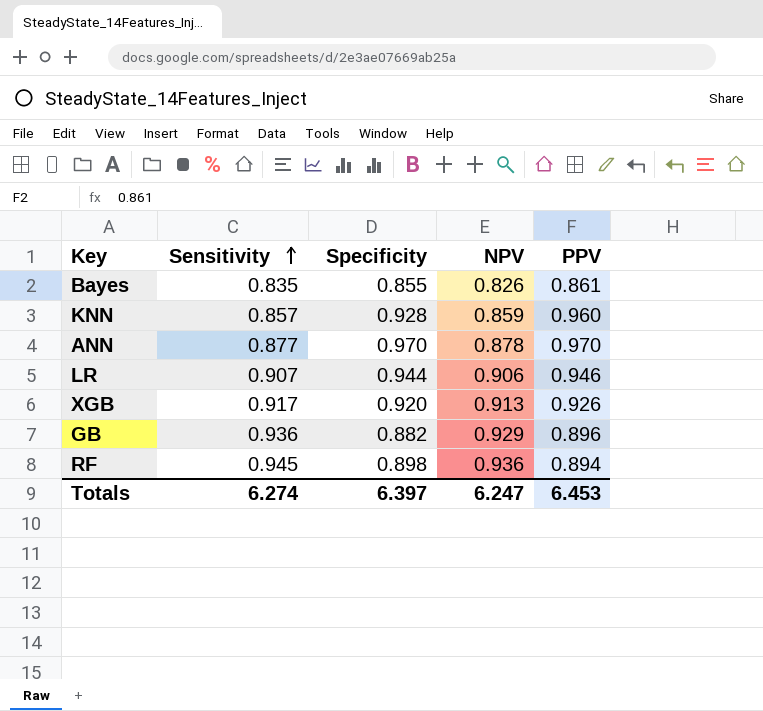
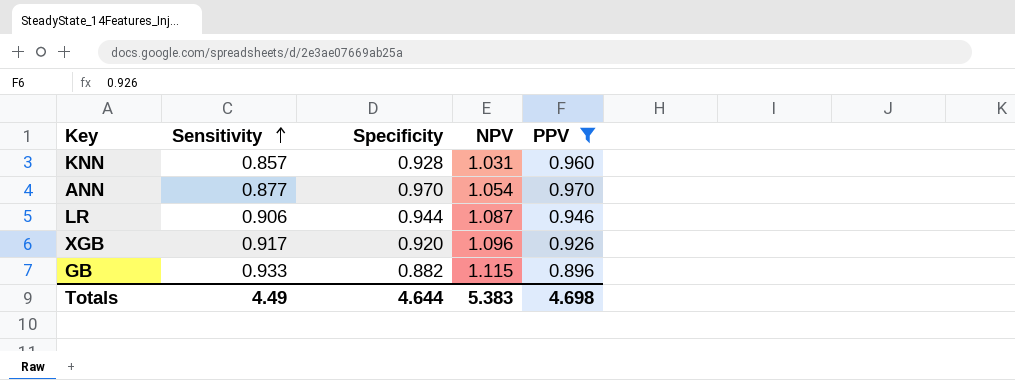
filter: none -> PPV >= 0.896
KNN | NPV: 0.859 -> 1.031
ANN | NPV: 0.878 -> 1.054
LR | Sensitivity: 0.907 -> 0.906
LR | NPV: 0.906 -> 1.087
XGB | NPV: 0.913 -> 1.096
GB | Sensitivity: 0.936 -> 0.933
GB | NPV: 0.929 -> 1.115
Totals | Sensitivity: 6.274 -> 4.49
Totals | Specificity: 6.397 -> 4.644
Totals | NPV: 6.247 -> 5.383
Totals | PPV: 6.453 -> 4.698

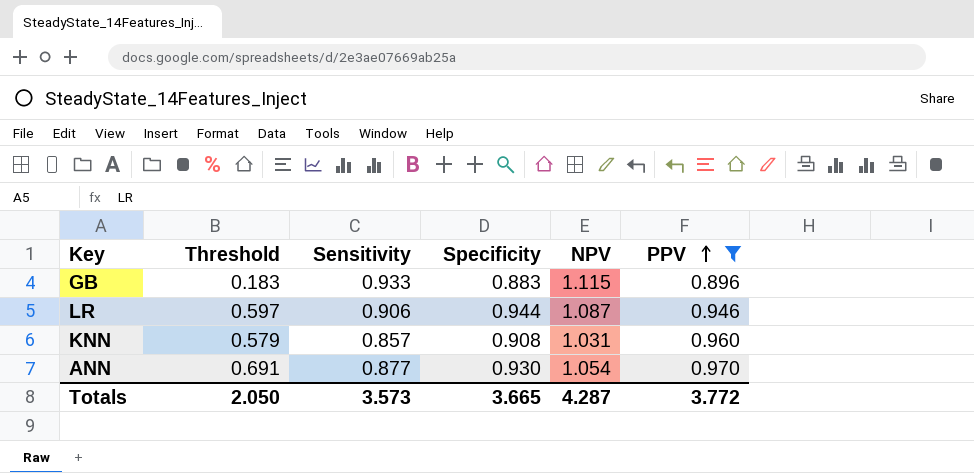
row order: Sensitivity ascending -> PPV ascending
column Threshold | position: none -> 2
row XGB: 0.917 | 0.920 | 1.096 | 0.926 -> none
GB | Specificity: 0.882 -> 0.883
KNN | Specificity: 0.928 -> 0.908
ANN | Specificity: 0.970 -> 0.930
Totals | Sensitivity: 4.49 -> 3.573
Totals | Specificity: 4.644 -> 3.665
Totals | NPV: 5.383 -> 4.287
Totals | PPV: 4.698 -> 3.772

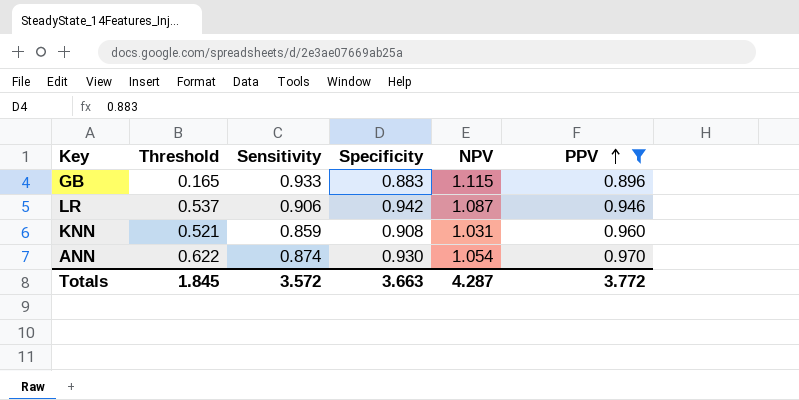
GB | Threshold: 0.183 -> 0.165
LR | Threshold: 0.597 -> 0.537
LR | Specificity: 0.944 -> 0.942
KNN | Threshold: 0.579 -> 0.521
KNN | Sensitivity: 0.857 -> 0.859
ANN | Threshold: 0.691 -> 0.622
ANN | Sensitivity: 0.877 -> 0.874
Totals | Threshold: 2.050 -> 1.845
Totals | Sensitivity: 3.573 -> 3.572
Totals | Specificity: 3.665 -> 3.663

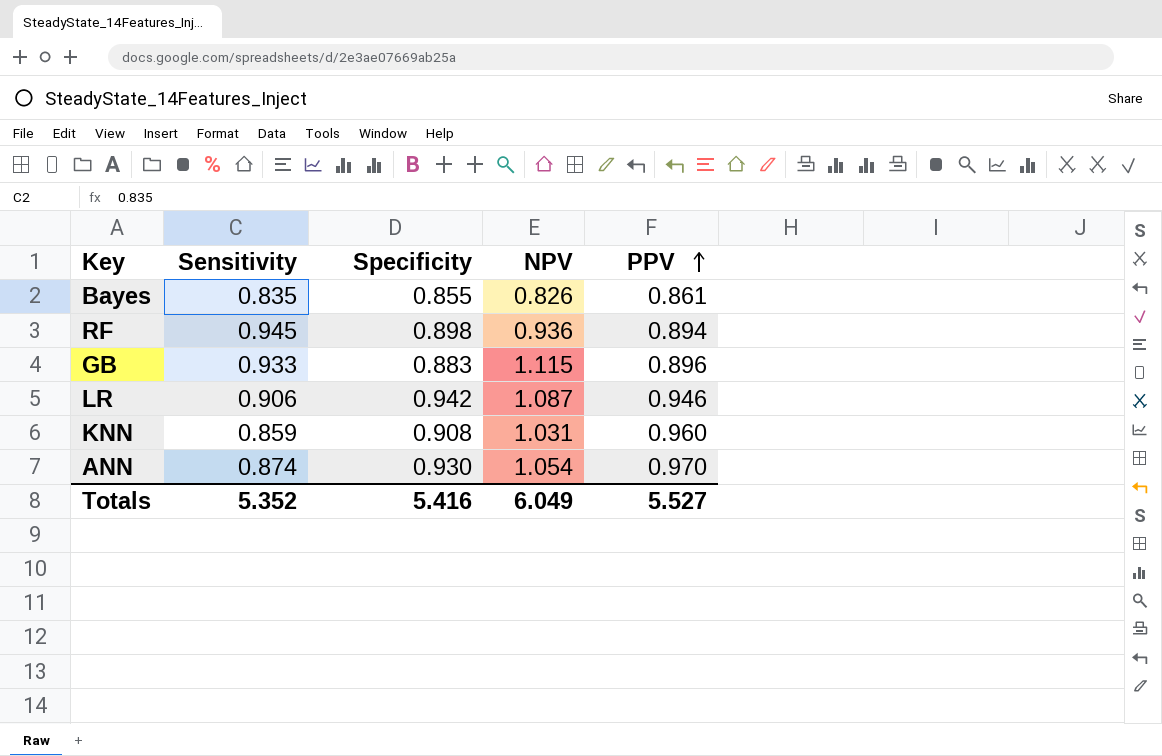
filter: PPV >= 0.896 -> none
column Threshold | position: 2 -> none
Totals | Sensitivity: 3.572 -> 5.352
Totals | Specificity: 3.663 -> 5.416
Totals | NPV: 4.287 -> 6.049
Totals | PPV: 3.772 -> 5.527

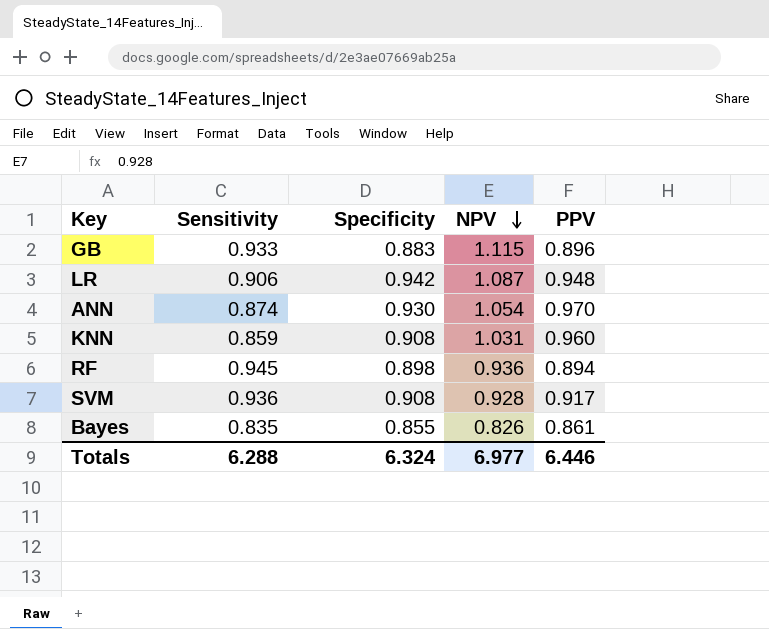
row order: PPV ascending -> NPV descending
LR | PPV: 0.946 -> 0.948
row SVM: none -> 0.936 | 0.908 | 0.928 | 0.917
Totals | Sensitivity: 5.352 -> 6.288
Totals | Specificity: 5.416 -> 6.324
Totals | NPV: 6.049 -> 6.977
Totals | PPV: 5.527 -> 6.446

